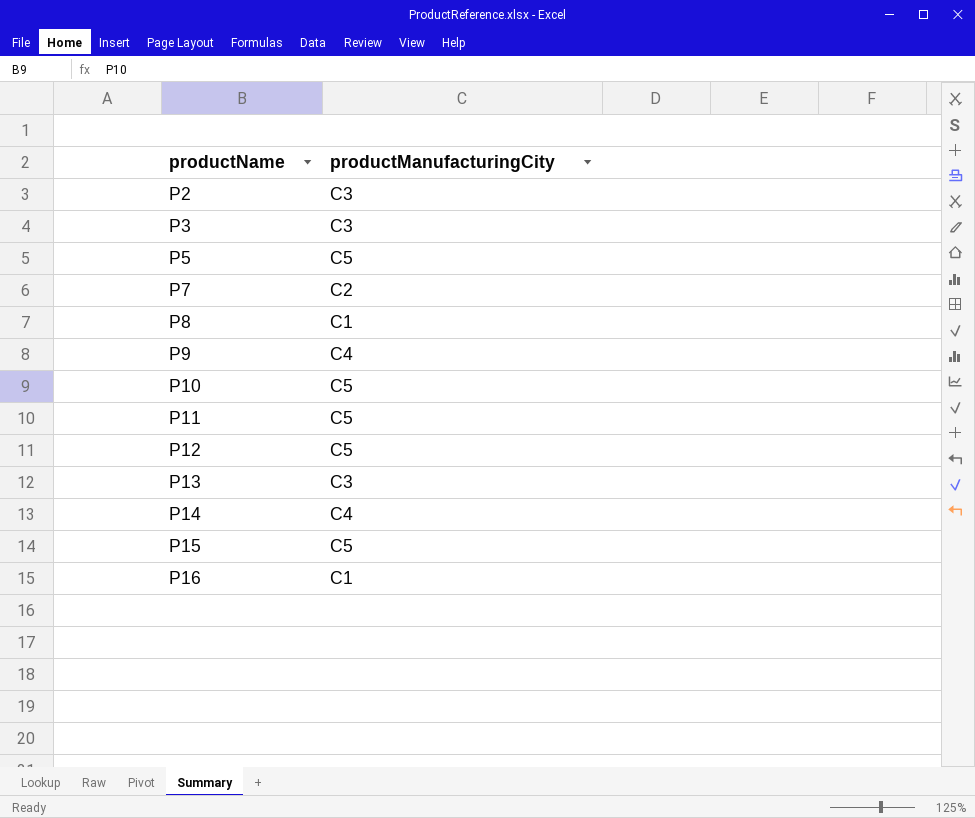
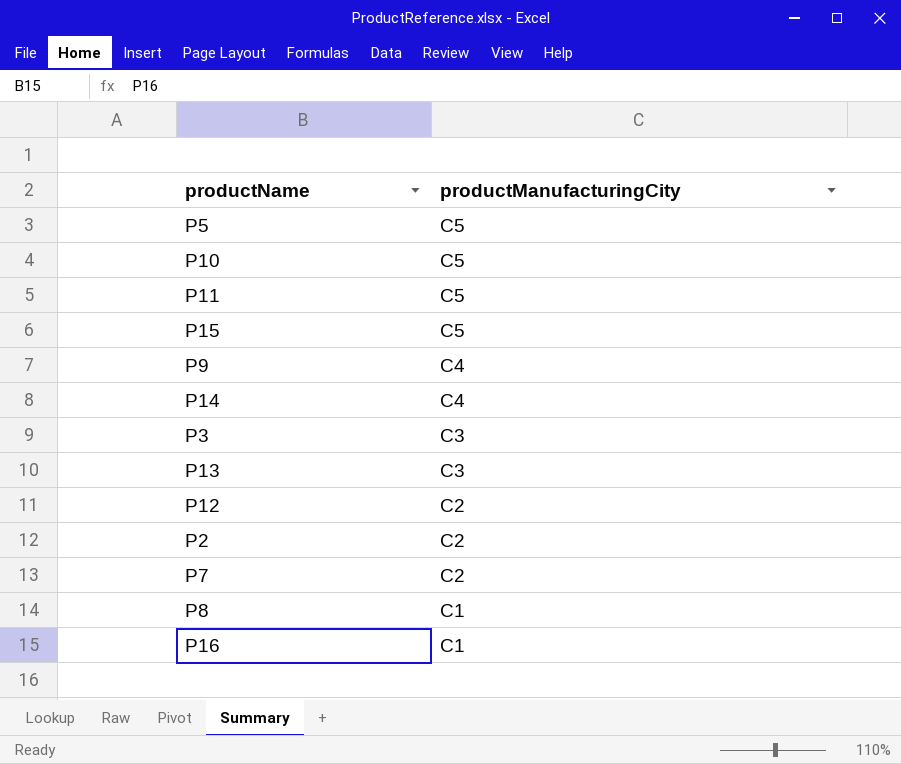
row order: productName ascending -> productManufacturingCity descending
P12 | productManufacturingCity: C5 -> C2
P2 | productManufacturingCity: C3 -> C2

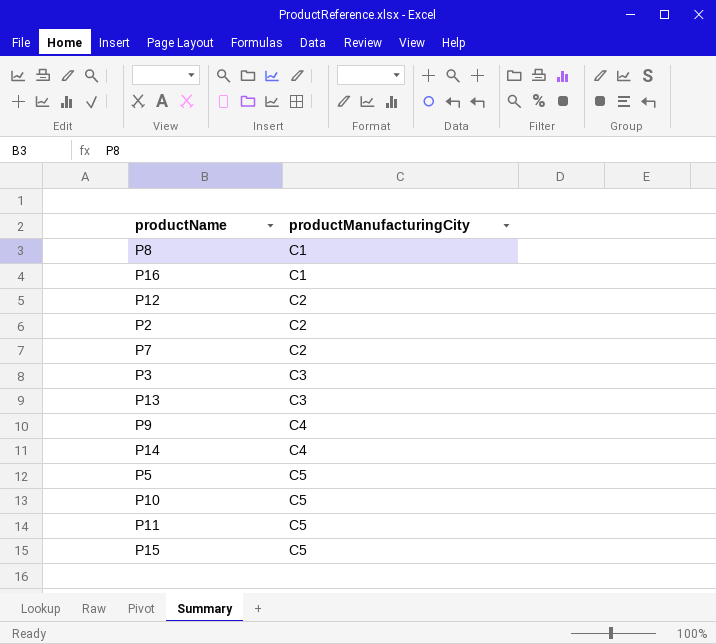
row order: productManufacturingCity descending -> productManufacturingCity ascending

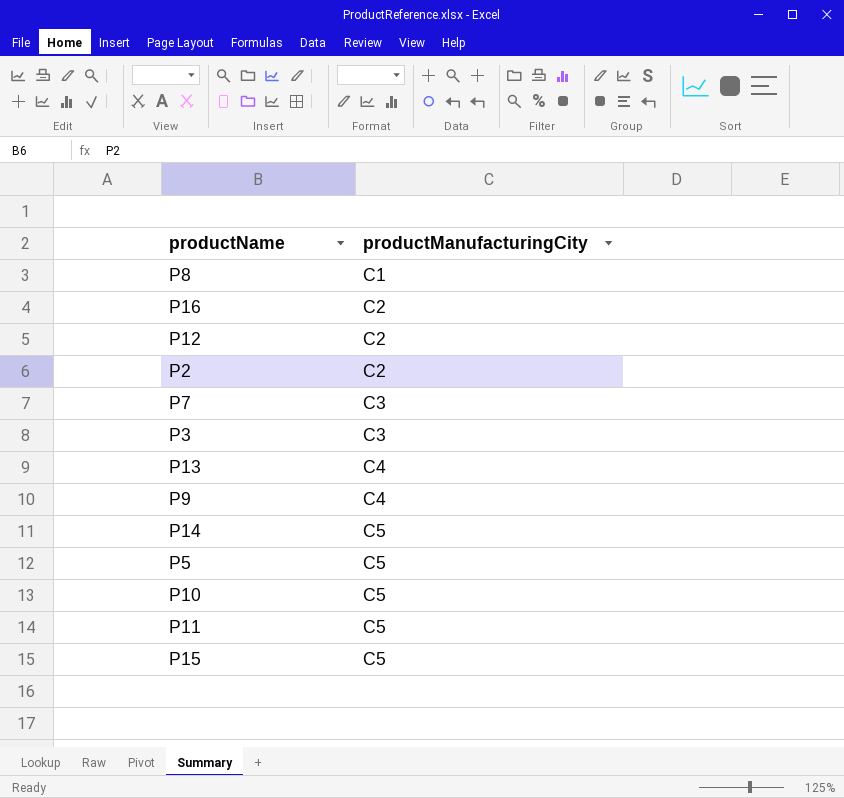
P16 | productManufacturingCity: C1 -> C2
P7 | productManufacturingCity: C2 -> C3
P13 | productManufacturingCity: C3 -> C4
P14 | productManufacturingCity: C4 -> C5

